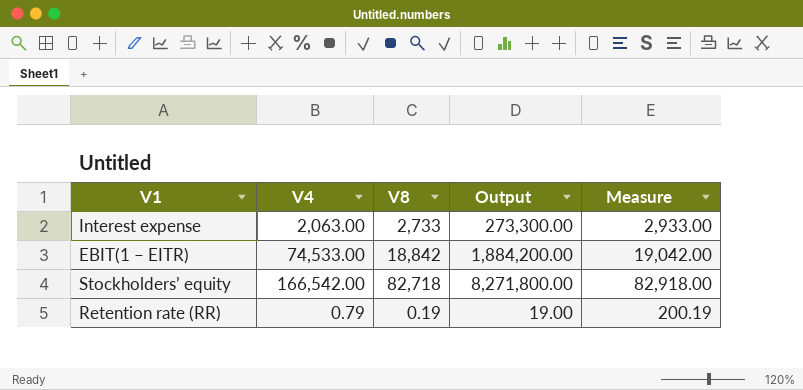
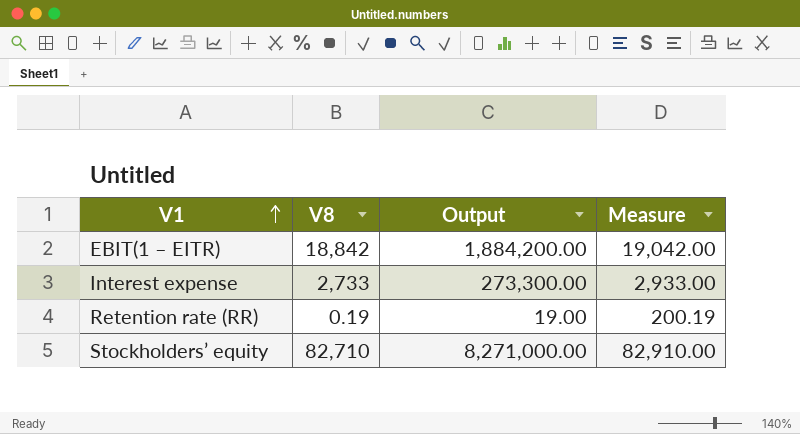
row order: none -> V1 ascending
column V4 | position: 2 -> none
Stockholders’ equity | V8: 82,718 -> 82,710
Stockholders’ equity | Output: 8,271,800.00 -> 8,271,000.00
Stockholders’ equity | Measure: 82,918.00 -> 82,910.00

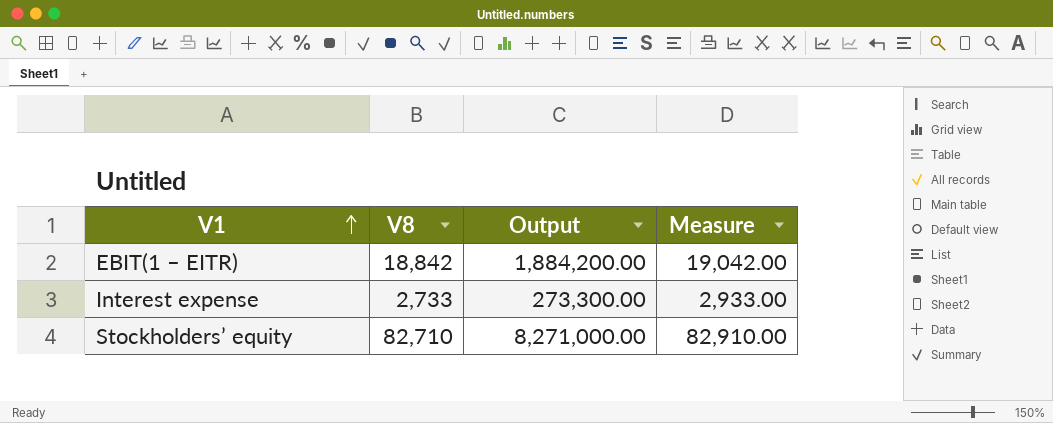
row Retention rate (RR): 0.19 | 19.00 | 200.19 -> none

